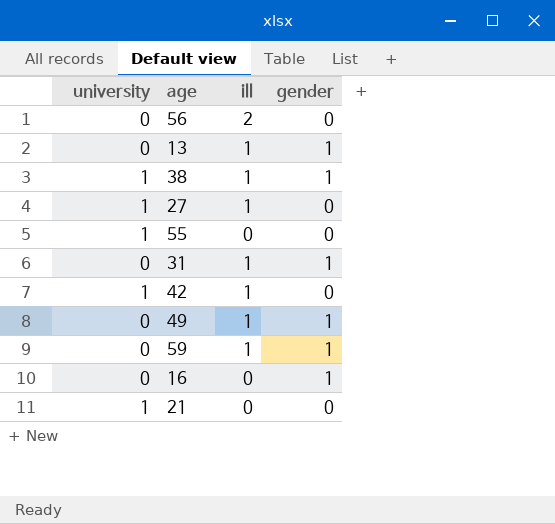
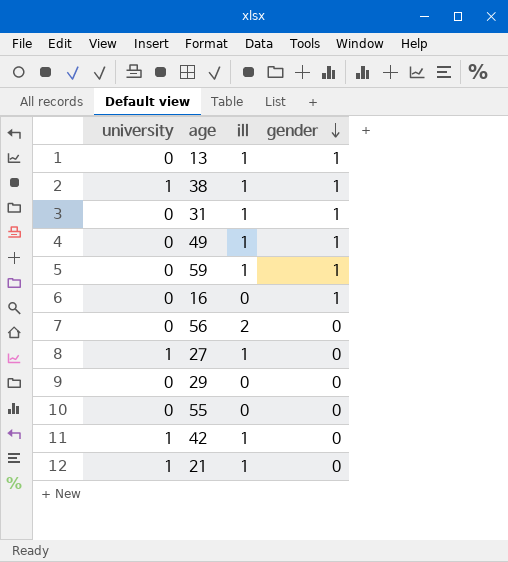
row order: none -> gender descending
row 29: none -> 0 | 0 | 0
55 | university: 1 -> 0
21 | ill: 0 -> 1

